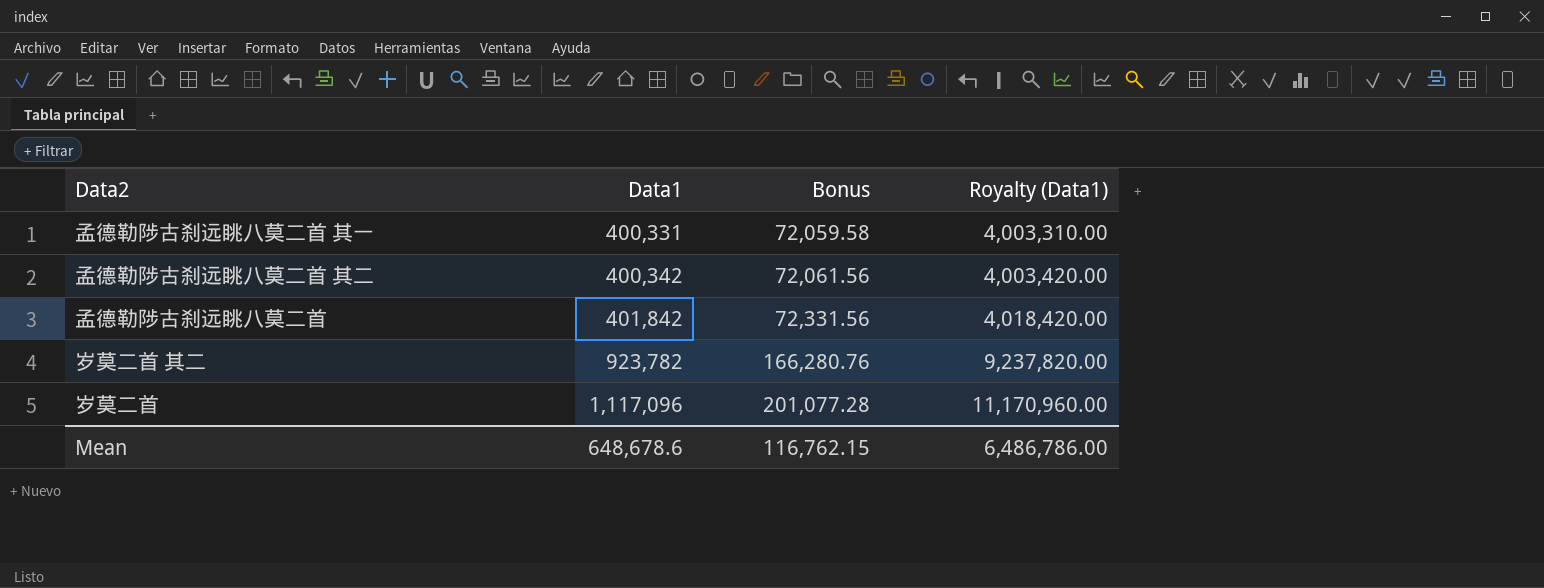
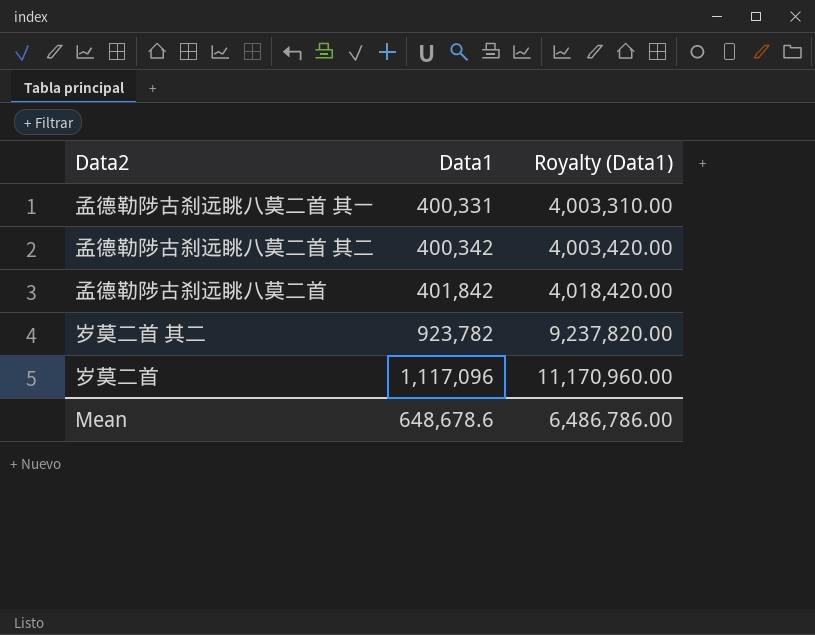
column Bonus | formula: [Data1] * 0.18 -> none

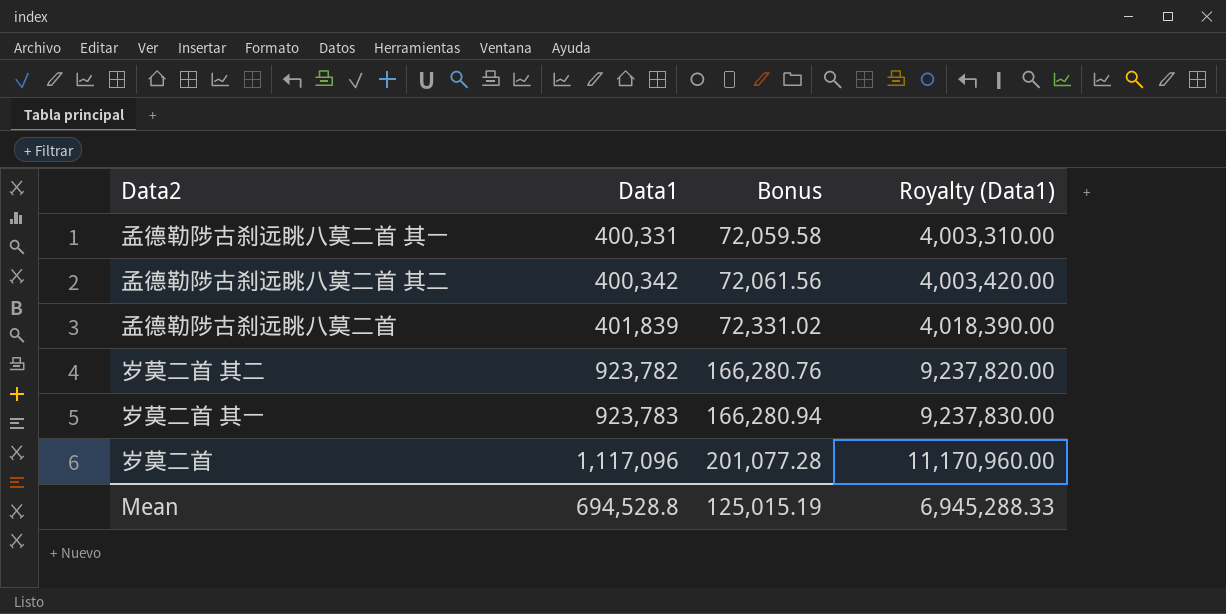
column Bonus | formula: none -> [Data1] * 0.18
孟德勒陟古刹远眺八莫二首 | Data1: 401,842 -> 401,839
孟德勒陟古刹远眺八莫二首 | Royalty (Data1): 4,018,420.00 -> 4,018,390.00
row 岁莫二首 其一: none -> 923,783 | 166,280.94 | 9,237,830.00
Mean | Data1: 648,678.6 -> 694,528.8
Mean | Royalty (Data1): 6,486,786.00 -> 6,945,288.33

